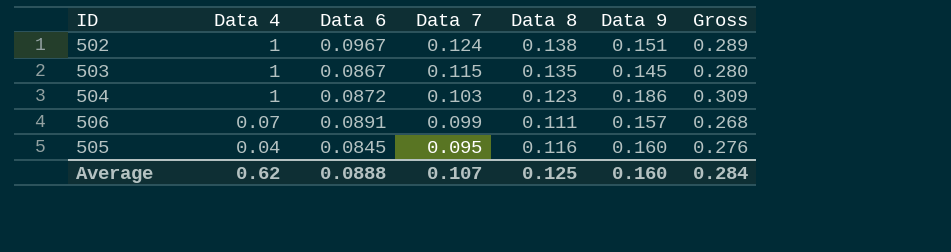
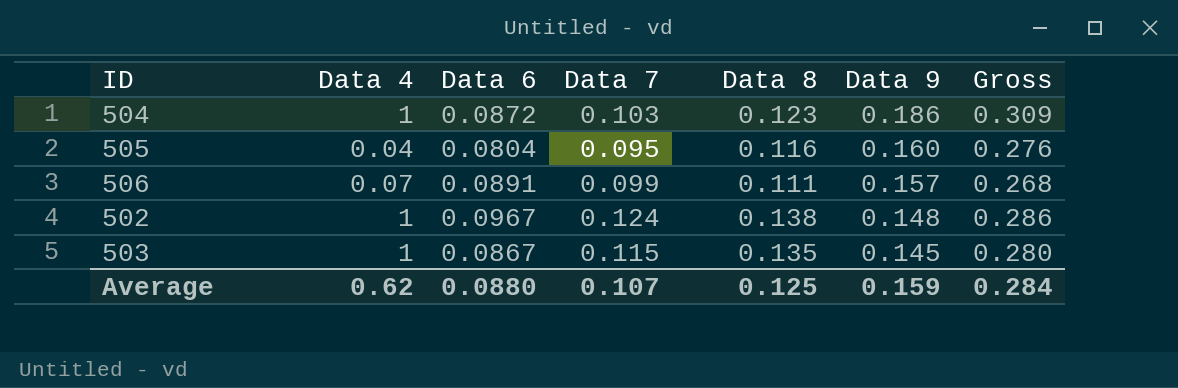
row order: Data 4 descending -> Data 9 descending
505 | Data 6: 0.0845 -> 0.0804
502 | Data 9: 0.151 -> 0.148
502 | Gross: 0.289 -> 0.286
Average | Data 6: 0.0888 -> 0.0880
Average | Data 9: 0.160 -> 0.159

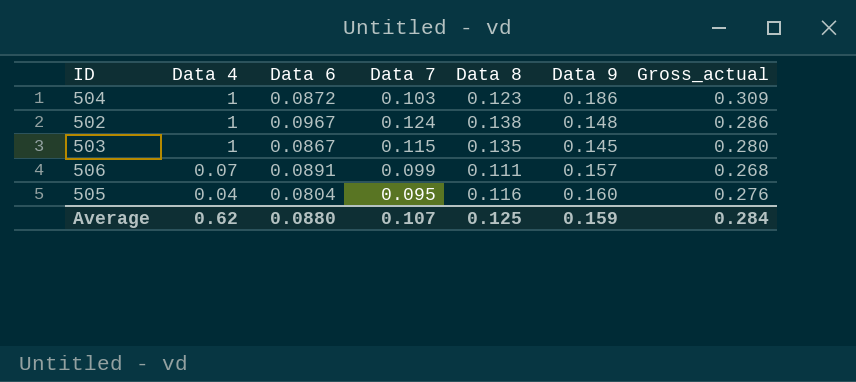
row order: Data 9 descending -> Data 4 descending
column name: Gross -> Gross_actual

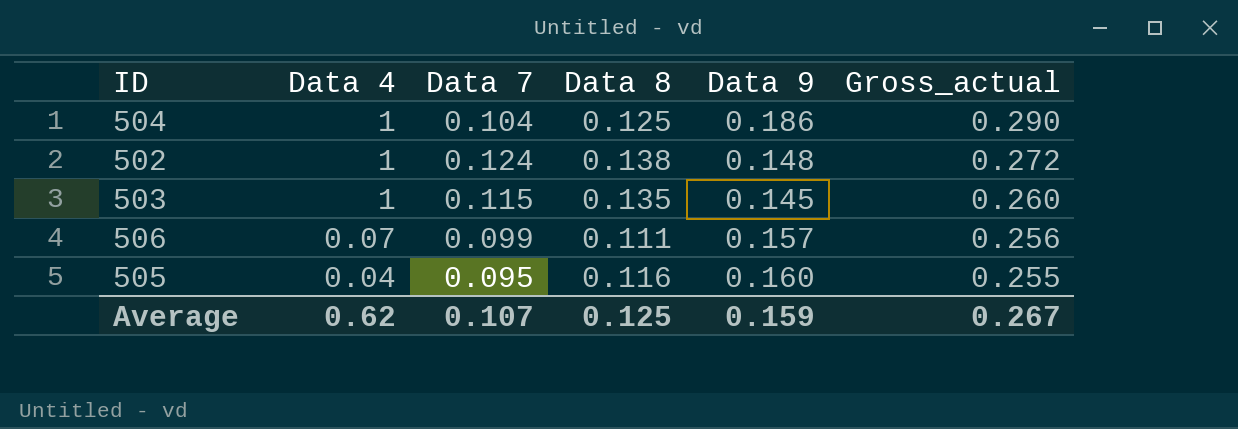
column Data 6 | position: 3 -> none
column Gross_actual | formula: [Data 8] + [Data 9] -> [Data 7] + [Data 9]
504 | Data 7: 0.103 -> 0.104
504 | Data 8: 0.123 -> 0.125
Average | Gross_actual: 0.284 -> 0.267

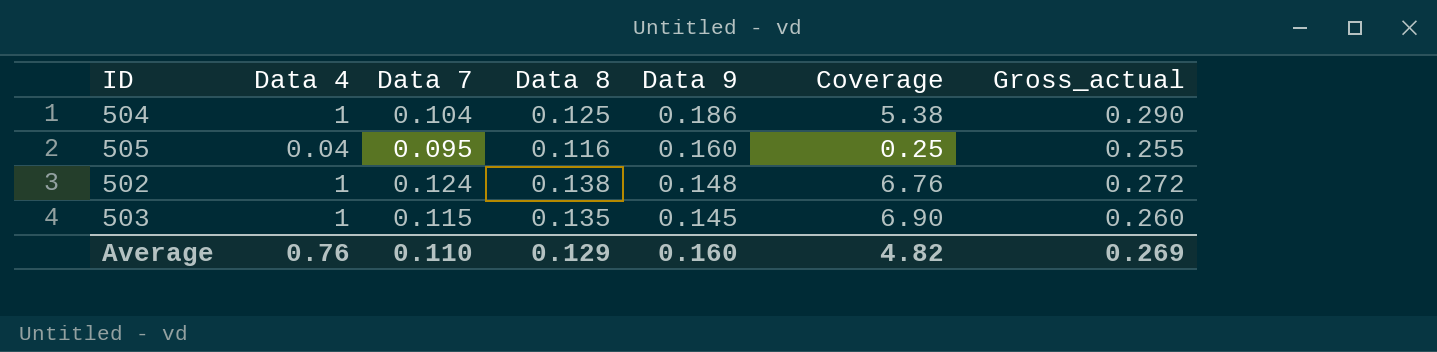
row order: Data 4 descending -> Data 9 descending
column Coverage | formula: none -> [Data 4] / [Data 9]
row 506: 0.07 | 0.099 | 0.111 | 0.157 | 0.256 -> none
Average | Data 4: 0.62 -> 0.76
Average | Data 7: 0.107 -> 0.110
Average | Data 8: 0.125 -> 0.129
Average | Data 9: 0.159 -> 0.160
Average | Gross_actual: 0.267 -> 0.269

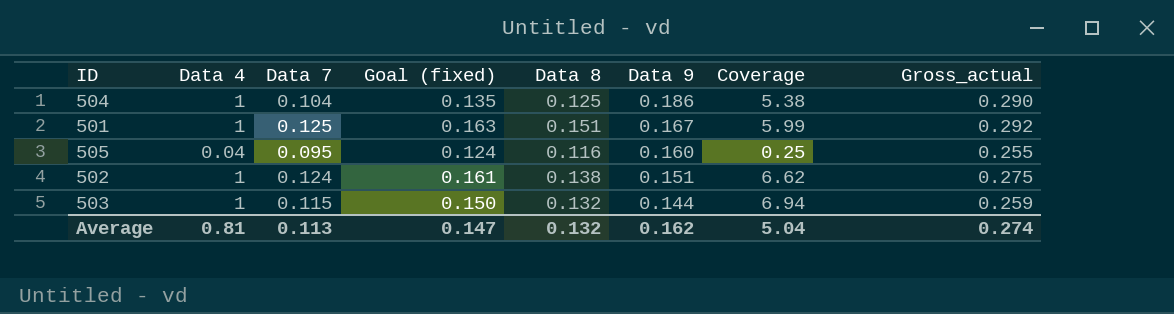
column Goal (fixed) | formula: none -> [Data 7] * 1.3
row 501: none -> 1 | 0.125 | 0.163 | 0.151 | 0.167 | 5.99 | 0.292
502 | Data 9: 0.148 -> 0.151
502 | Coverage: 6.76 -> 6.62
502 | Gross_actual: 0.272 -> 0.275
503 | Data 8: 0.135 -> 0.132
503 | Data 9: 0.145 -> 0.144
503 | Coverage: 6.90 -> 6.94
503 | Gross_actual: 0.260 -> 0.259
Average | Data 4: 0.76 -> 0.81
Average | Data 7: 0.110 -> 0.113
Average | Data 8: 0.129 -> 0.132
Average | Data 9: 0.160 -> 0.162
Average | Coverage: 4.82 -> 5.04
Average | Gross_actual: 0.269 -> 0.274

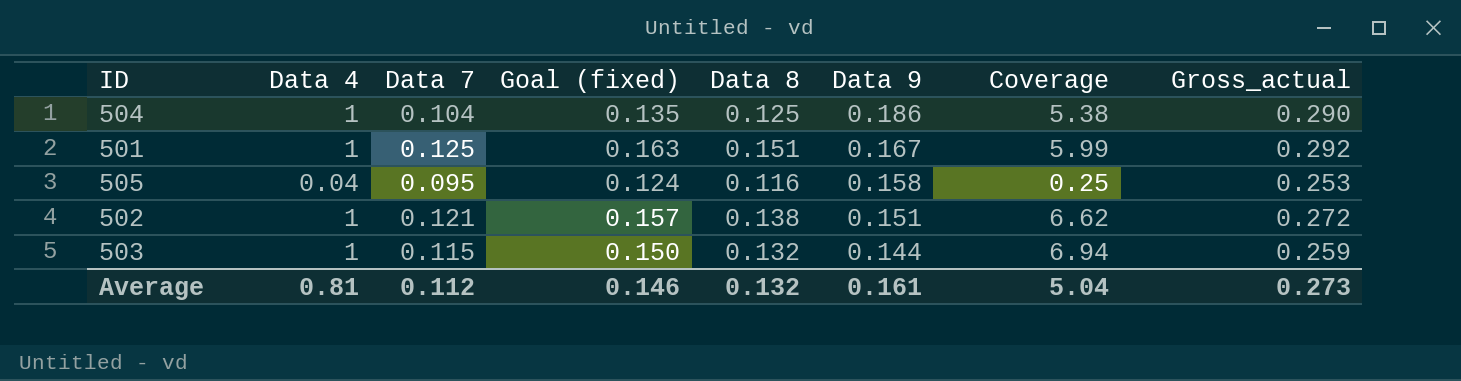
505 | Data 9: 0.160 -> 0.158
505 | Gross_actual: 0.255 -> 0.253
502 | Data 7: 0.124 -> 0.121
502 | Goal (fixed): 0.161 -> 0.157
502 | Gross_actual: 0.275 -> 0.272
Average | Data 7: 0.113 -> 0.112
Average | Goal (fixed): 0.147 -> 0.146
Average | Data 9: 0.162 -> 0.161
Average | Gross_actual: 0.274 -> 0.273

